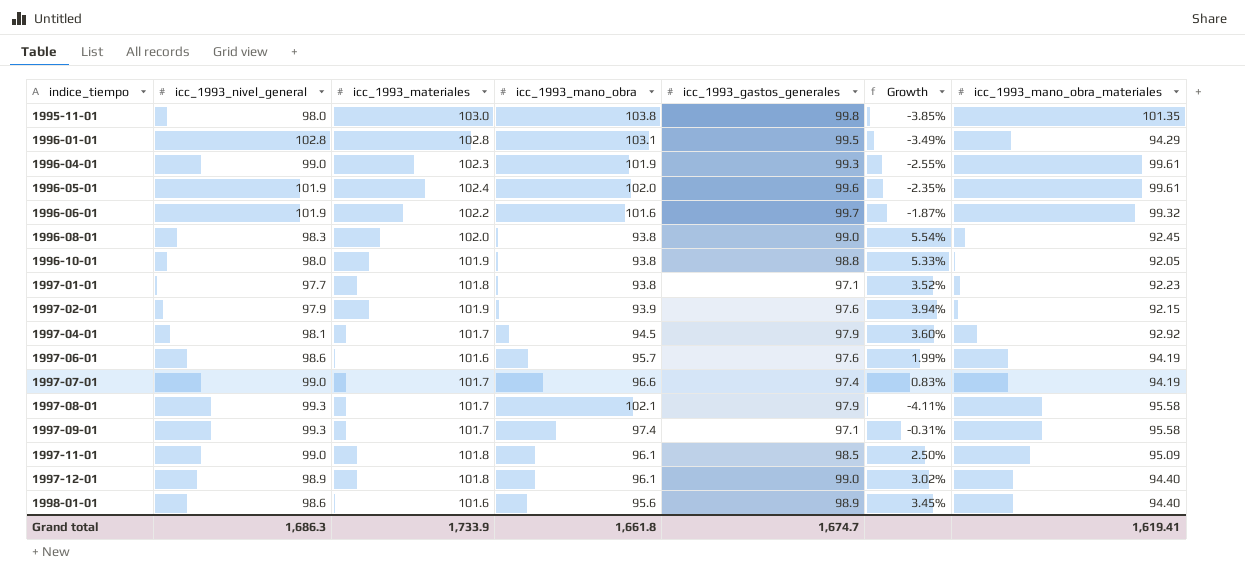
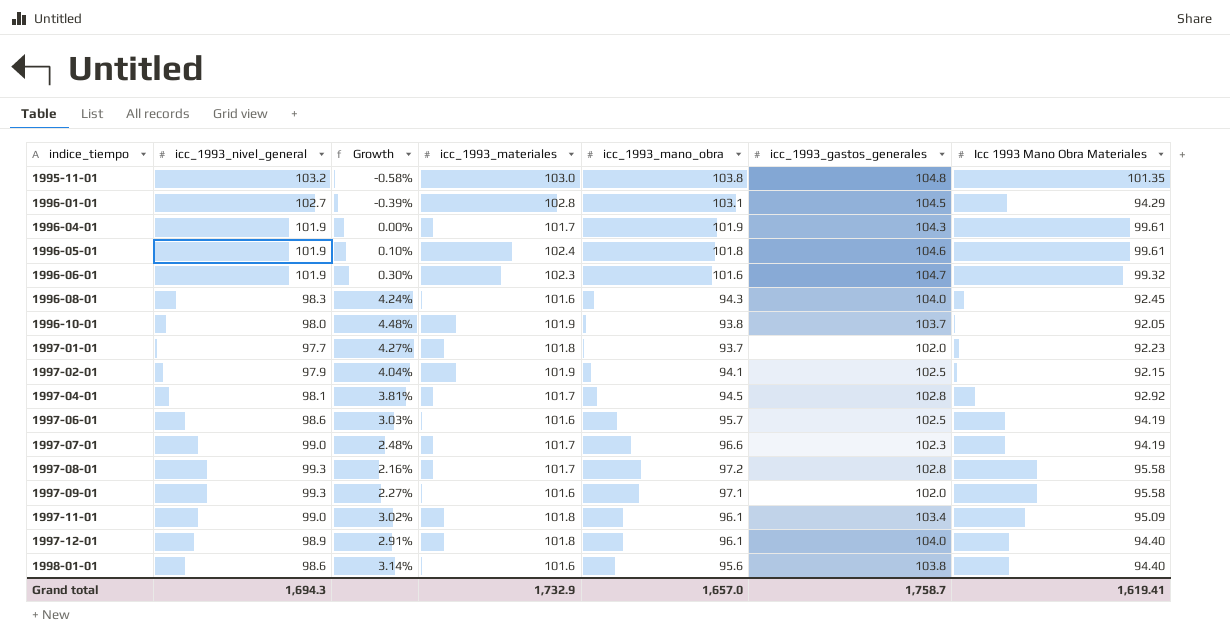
column Growth | formula: ([icc_1993_gastos_generales] - [icc_1993_mano_obra]) / [icc_1993_mano_obra] -> ([icc_1993_nivel_general] - [icc_1993_mano_obra]) / [icc_1993_mano_obra]
column Growth | position: 6 -> 3
column name: icc_1993_mano_obra_materiales -> Icc 1993 Mano Obra Materiales
1995-11-01 | icc_1993_nivel_general: 98.0 -> 103.2
1995-11-01 | icc_1993_gastos_generales: 99.8 -> 104.8
1996-01-01 | icc_1993_nivel_general: 102.8 -> 102.7
1996-01-01 | icc_1993_gastos_generales: 99.5 -> 104.5
1996-04-01 | icc_1993_nivel_general: 99.0 -> 101.9
1996-04-01 | icc_1993_materiales: 102.3 -> 101.7
1996-04-01 | icc_1993_gastos_generales: 99.3 -> 104.3
1996-05-01 | icc_1993_mano_obra: 102.0 -> 101.8
1996-05-01 | icc_1993_gastos_generales: 99.6 -> 104.6
1996-06-01 | icc_1993_materiales: 102.2 -> 102.3
1996-06-01 | icc_1993_gastos_generales: 99.7 -> 104.7
1996-08-01 | icc_1993_materiales: 102.0 -> 101.6
1996-08-01 | icc_1993_mano_obra: 93.8 -> 94.3
1996-08-01 | icc_1993_gastos_generales: 99.0 -> 104.0
1996-10-01 | icc_1993_gastos_generales: 98.8 -> 103.7
1997-01-01 | icc_1993_mano_obra: 93.8 -> 93.7
1997-01-01 | icc_1993_gastos_generales: 97.1 -> 102.0
1997-02-01 | icc_1993_mano_obra: 93.9 -> 94.1
1997-02-01 | icc_1993_gastos_generales: 97.6 -> 102.5
1997-04-01 | icc_1993_gastos_generales: 97.9 -> 102.8
1997-06-01 | icc_1993_gastos_generales: 97.6 -> 102.5
1997-07-01 | icc_1993_gastos_generales: 97.4 -> 102.3
1997-08-01 | icc_1993_mano_obra: 102.1 -> 97.2
1997-08-01 | icc_1993_gastos_generales: 97.9 -> 102.8
1997-09-01 | icc_1993_materiales: 101.7 -> 101.6
1997-09-01 | icc_1993_mano_obra: 97.4 -> 97.1
1997-09-01 | icc_1993_gastos_generales: 97.1 -> 102.0
1997-11-01 | icc_1993_gastos_generales: 98.5 -> 103.4
1997-12-01 | icc_1993_gastos_generales: 99.0 -> 104.0
1998-01-01 | icc_1993_gastos_generales: 98.9 -> 103.8
Grand total | icc_1993_nivel_general: 1,686.3 -> 1,694.3
Grand total | icc_1993_materiales: 1,733.9 -> 1,732.9
Grand total | icc_1993_mano_obra: 1,661.8 -> 1,657.0
Grand total | icc_1993_gastos_generales: 1,674.7 -> 1,758.7

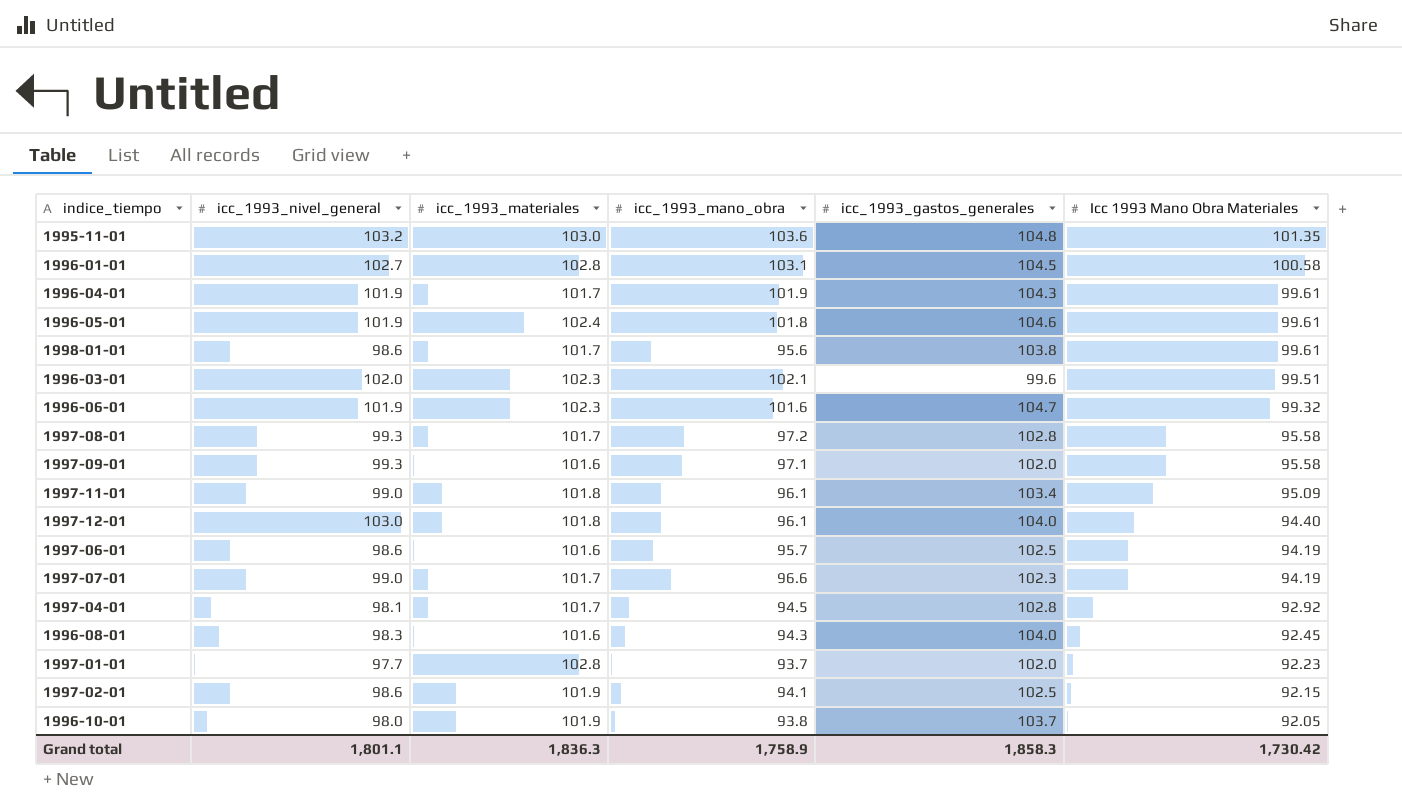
row order: indice_tiempo ascending -> Icc 1993 Mano Obra Materiales descending
column Growth | formula: ([icc_1993_nivel_general] - [icc_1993_mano_obra]) / [icc_1993_mano_obra] -> none
1995-11-01 | icc_1993_mano_obra: 103.8 -> 103.6
1996-01-01 | Icc 1993 Mano Obra Materiales: 94.29 -> 100.58
1998-01-01 | icc_1993_materiales: 101.6 -> 101.7
1998-01-01 | Icc 1993 Mano Obra Materiales: 94.40 -> 99.61
row 1996-03-01: none -> 102.0 | 102.3 | 102.1 | 99.6 | 99.51
1997-12-01 | icc_1993_nivel_general: 98.9 -> 103.0
1997-01-01 | icc_1993_materiales: 101.8 -> 102.8
1997-02-01 | icc_1993_nivel_general: 97.9 -> 98.6
Grand total | icc_1993_nivel_general: 1,694.3 -> 1,801.1
Grand total | icc_1993_materiales: 1,732.9 -> 1,836.3
Grand total | icc_1993_mano_obra: 1,657.0 -> 1,758.9
Grand total | icc_1993_gastos_generales: 1,758.7 -> 1,858.3
Grand total | Icc 1993 Mano Obra Materiales: 1,619.41 -> 1,730.42

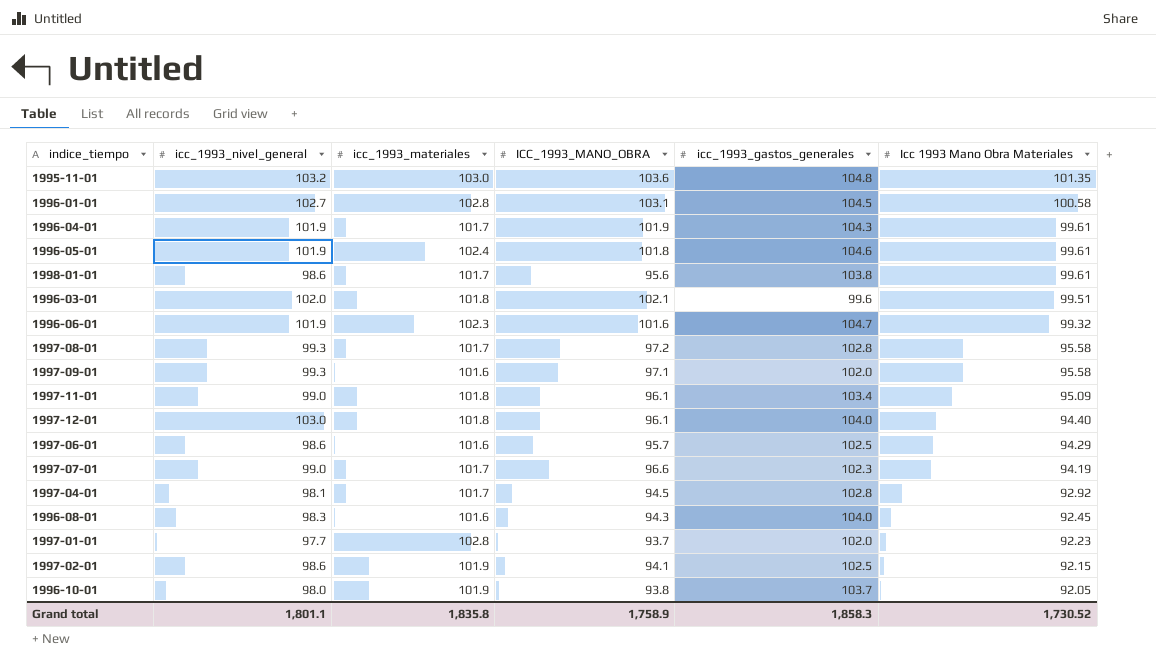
column name: icc_1993_mano_obra -> ICC_1993_MANO_OBRA
1996-03-01 | icc_1993_materiales: 102.3 -> 101.8
1997-06-01 | Icc 1993 Mano Obra Materiales: 94.19 -> 94.29
Grand total | icc_1993_materiales: 1,836.3 -> 1,835.8
Grand total | Icc 1993 Mano Obra Materiales: 1,730.42 -> 1,730.52

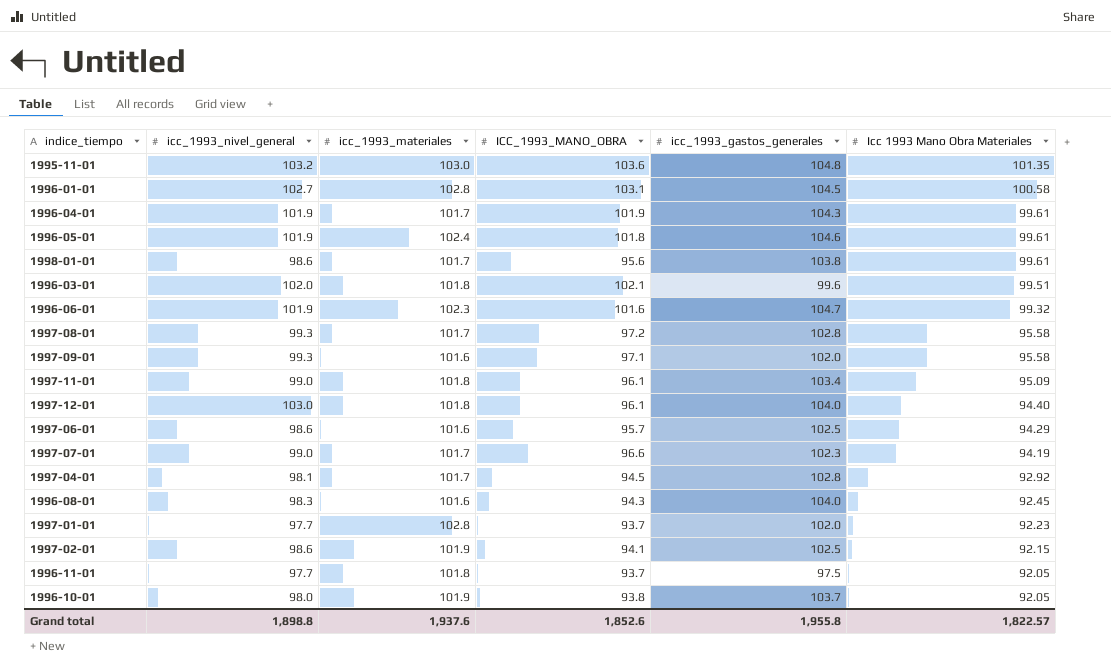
row 1996-11-01: none -> 97.7 | 101.8 | 93.7 | 97.5 | 92.05
Grand total | icc_1993_nivel_general: 1,801.1 -> 1,898.8
Grand total | icc_1993_materiales: 1,835.8 -> 1,937.6
Grand total | ICC_1993_MANO_OBRA: 1,758.9 -> 1,852.6
Grand total | icc_1993_gastos_generales: 1,858.3 -> 1,955.8
Grand total | Icc 1993 Mano Obra Materiales: 1,730.52 -> 1,822.57

